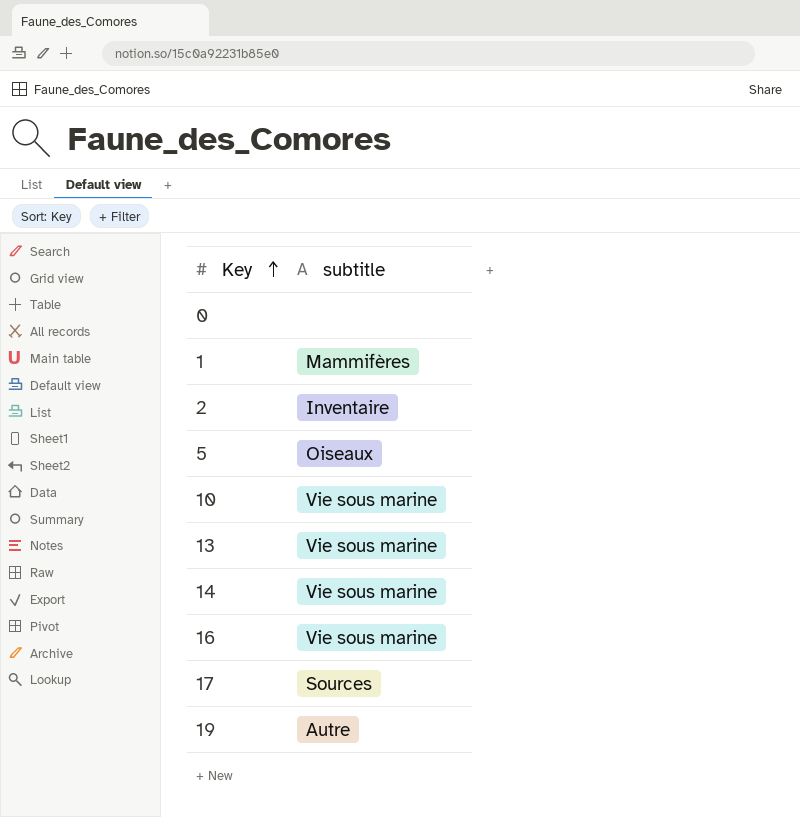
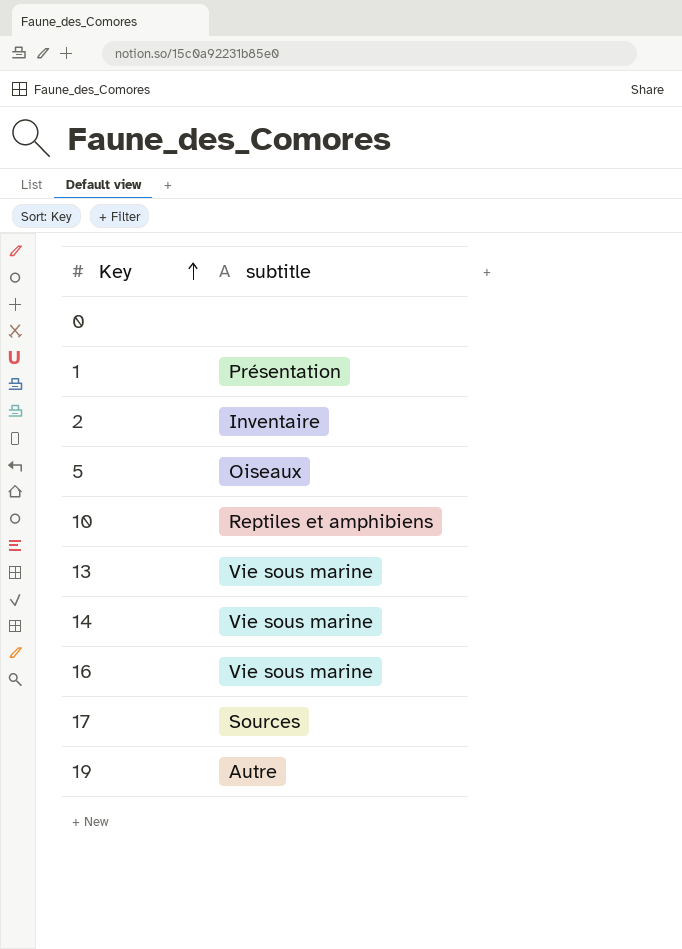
1 | subtitle: Mammifères -> Présentation
10 | subtitle: Vie sous marine -> Reptiles et amphibiens

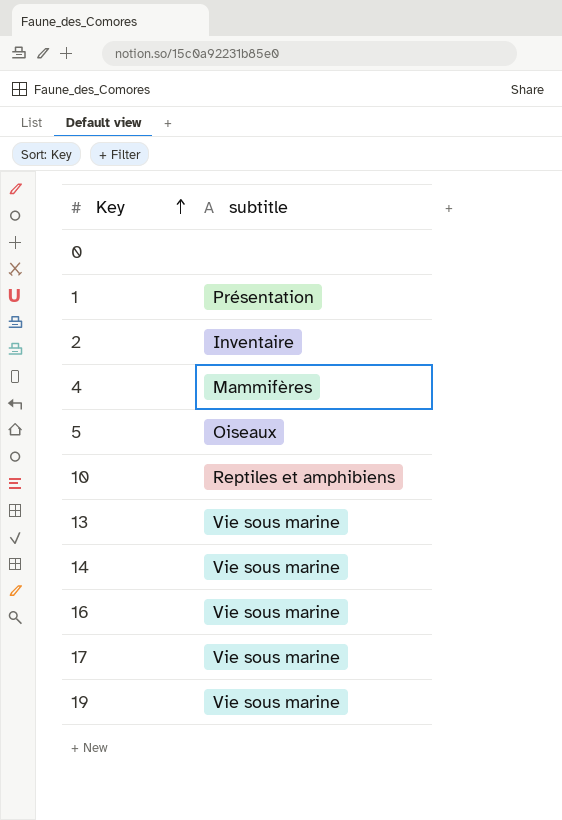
row 4: none -> Mammifères
17 | subtitle: Sources -> Vie sous marine
19 | subtitle: Autre -> Vie sous marine

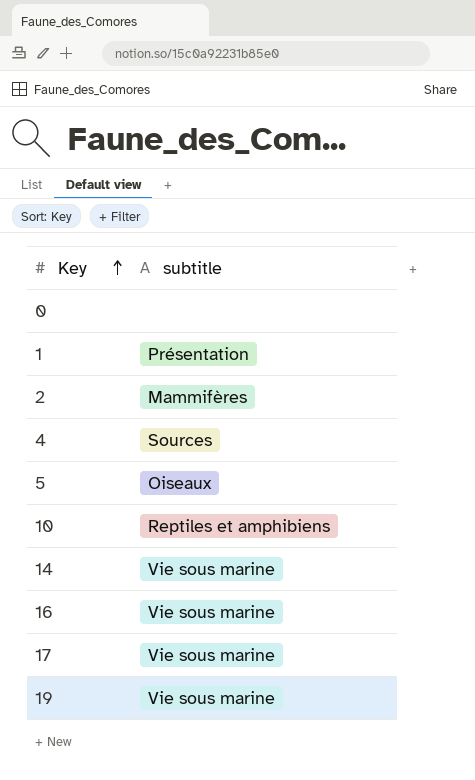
row 13: Vie sous marine -> none
2 | subtitle: Inventaire -> Mammifères
4 | subtitle: Mammifères -> Sources

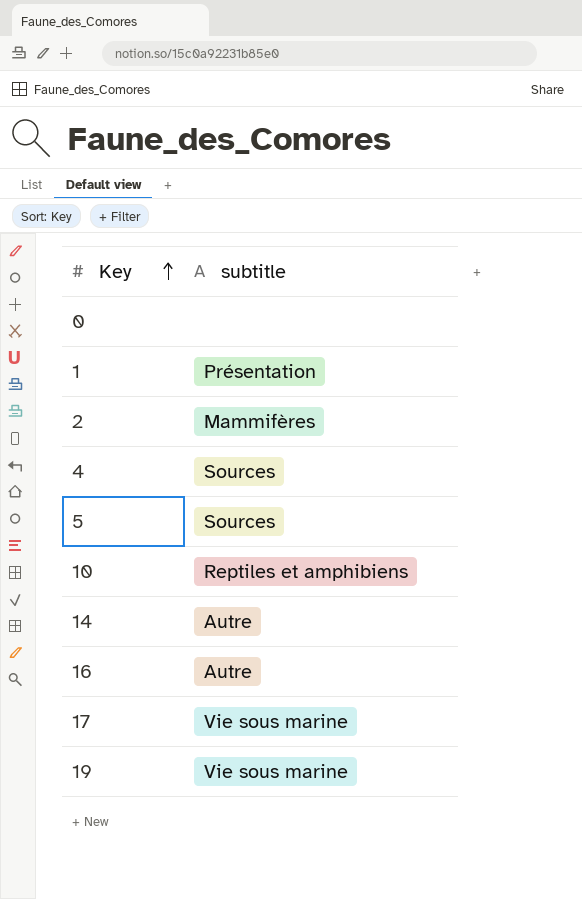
5 | subtitle: Oiseaux -> Sources
14 | subtitle: Vie sous marine -> Autre
16 | subtitle: Vie sous marine -> Autre

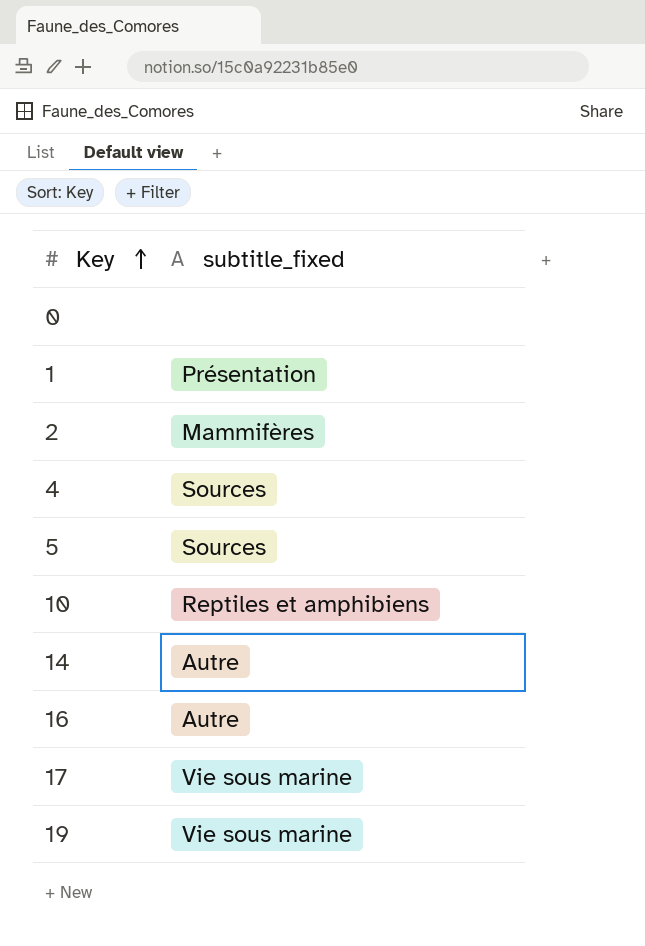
column name: subtitle -> subtitle_fixed

